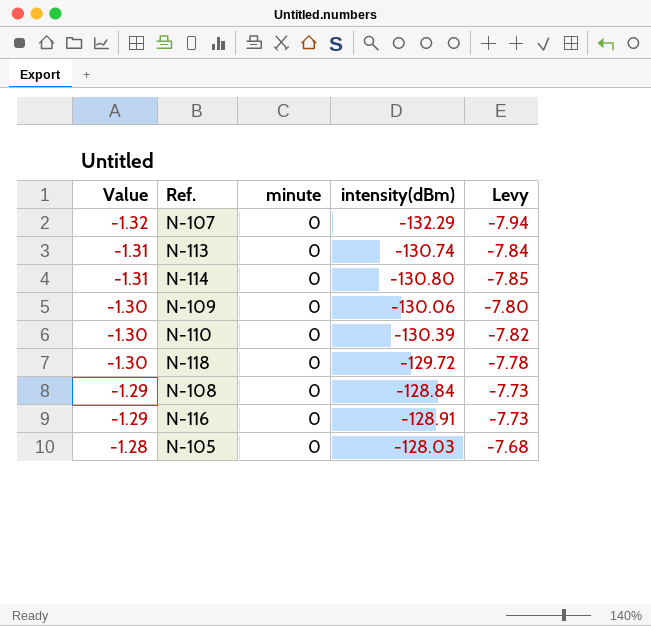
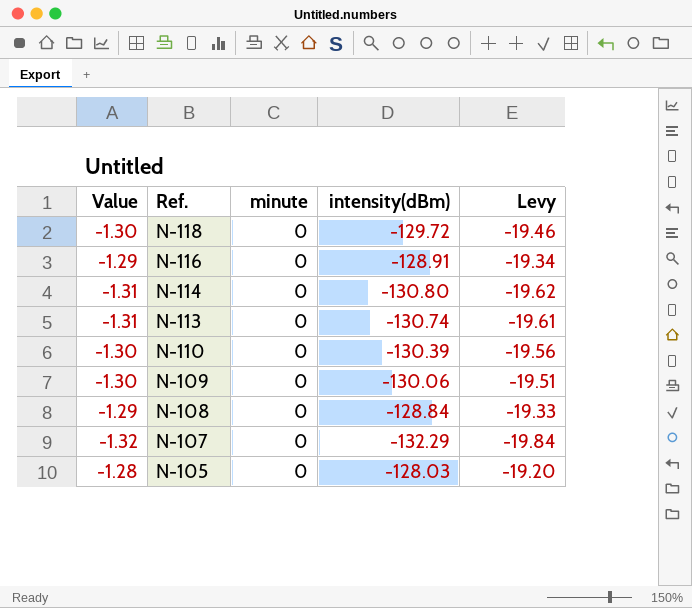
row order: Value ascending -> Ref. descending
column Levy | formula: [intensity(dBm)] * 0.06 -> [intensity(dBm)] * 0.15

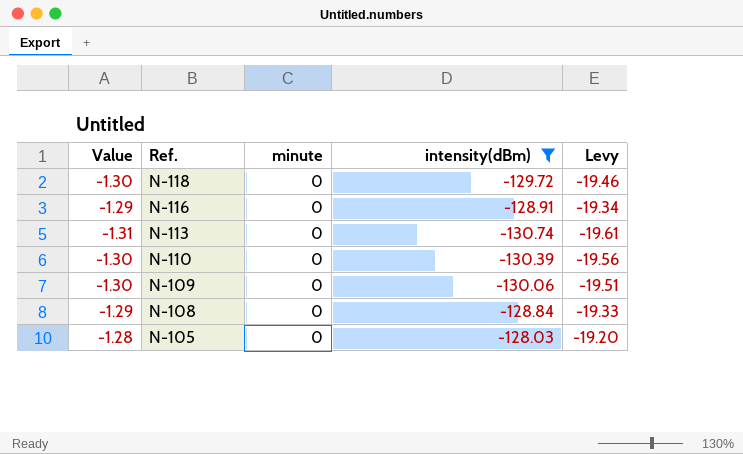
filter: none -> intensity(dBm) >= -130.74

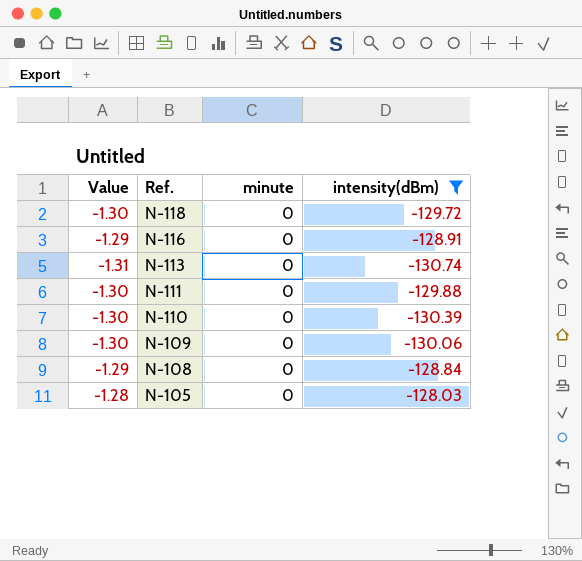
column Levy | formula: [intensity(dBm)] * 0.15 -> none
row N-111: none -> -1.30 | 0 | -129.88

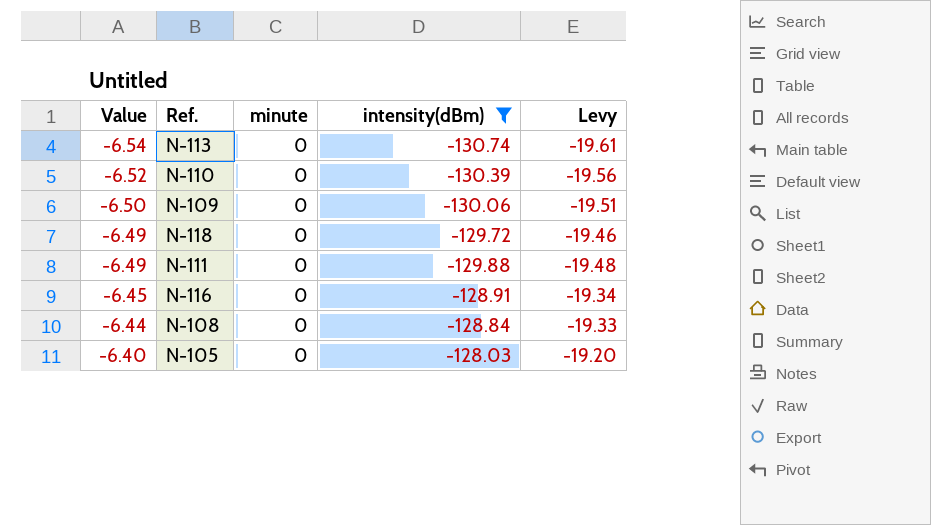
row order: Ref. descending -> Value ascending
column Value | formula: [intensity(dBm)] * 0.01 -> [intensity(dBm)] * 0.05
column Levy | formula: none -> [intensity(dBm)] * 0.15

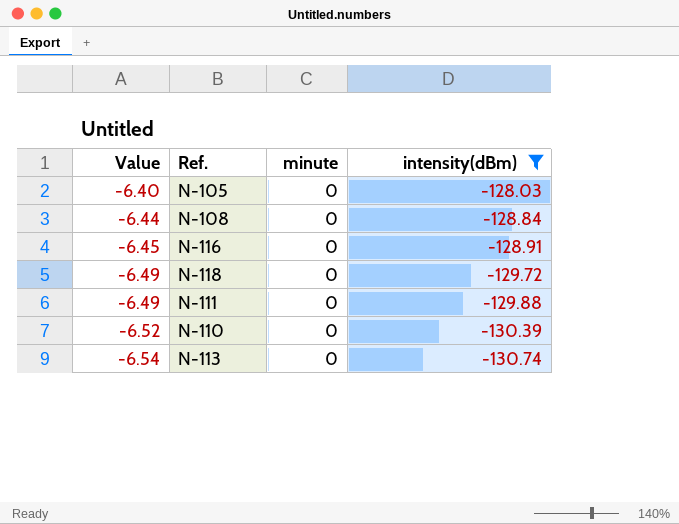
row order: Value ascending -> Value descending
column Levy | formula: [intensity(dBm)] * 0.15 -> none
row N-109: -6.50 | 0 | -130.06 | -19.51 -> none

